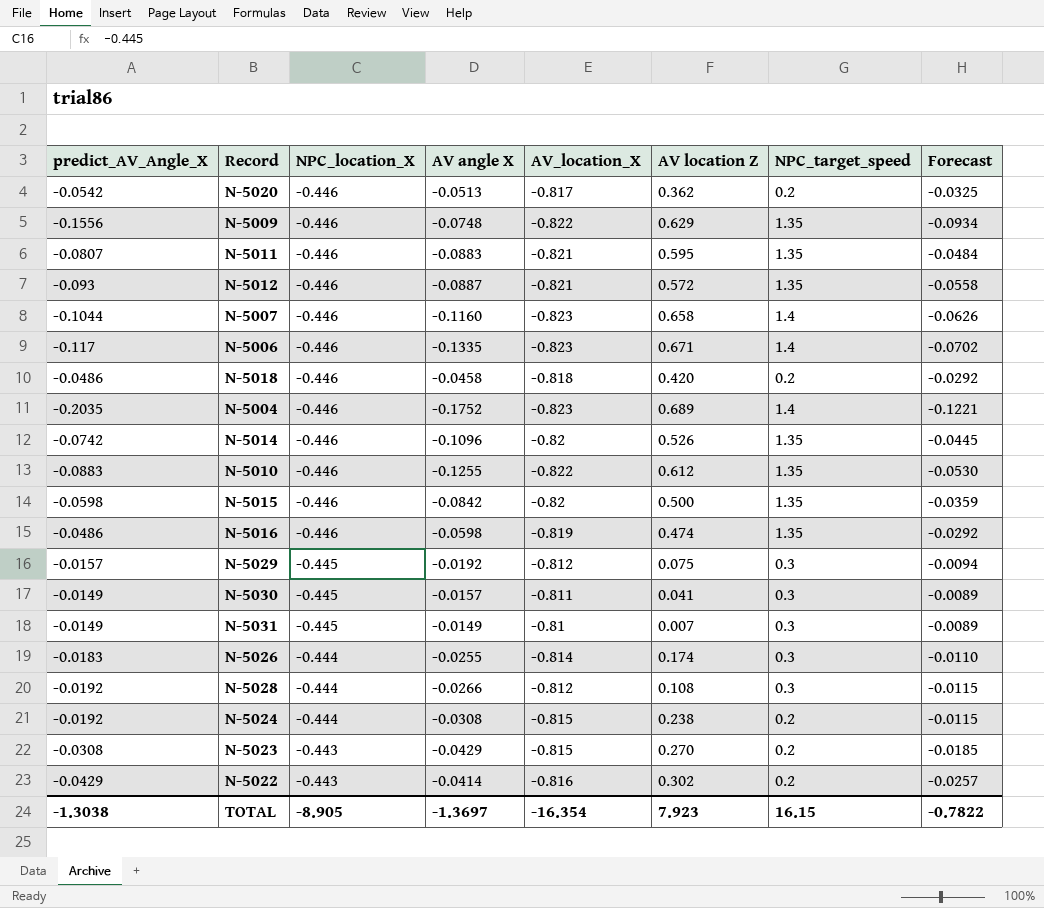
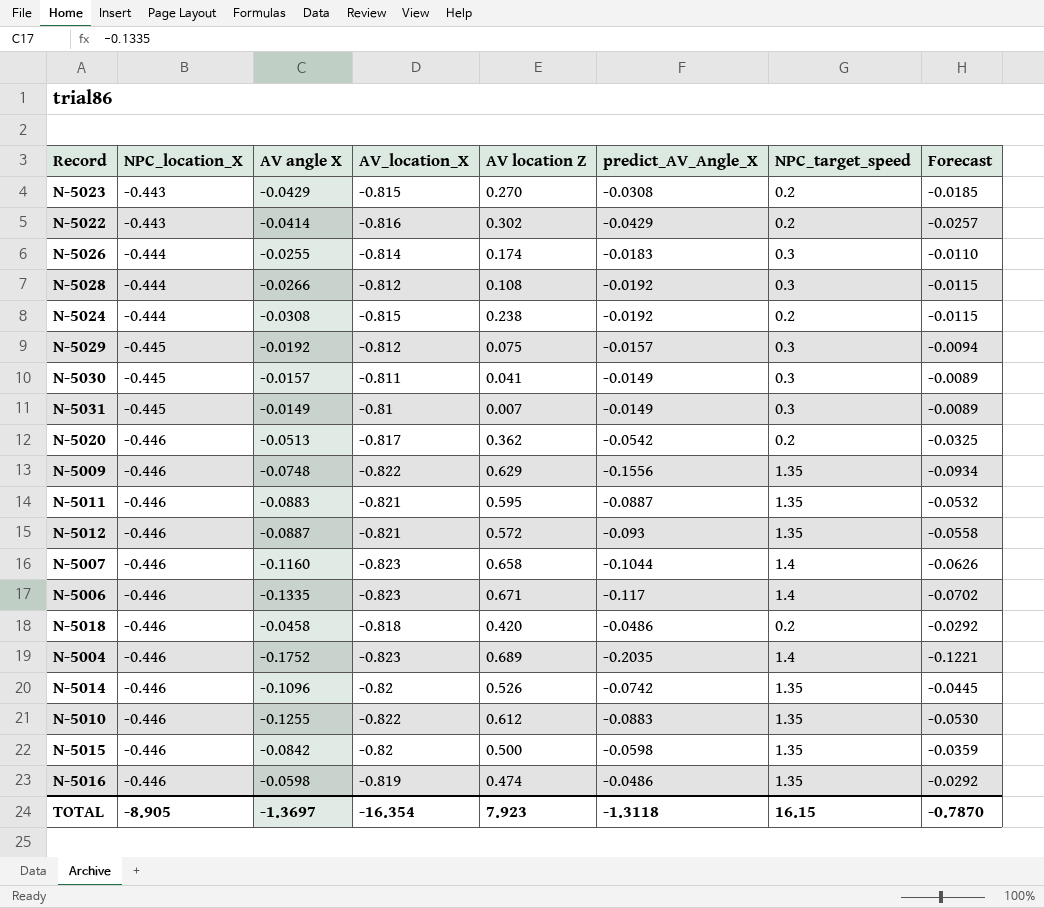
row order: NPC_location_X ascending -> NPC_location_X descending
column predict_AV_Angle_X | position: 1 -> 6
N-5011 | predict_AV_Angle_X: -0.0807 -> -0.0887
N-5011 | Forecast: -0.0484 -> -0.0532
TOTAL | predict_AV_Angle_X: -1.3038 -> -1.3118
TOTAL | Forecast: -0.7822 -> -0.7870

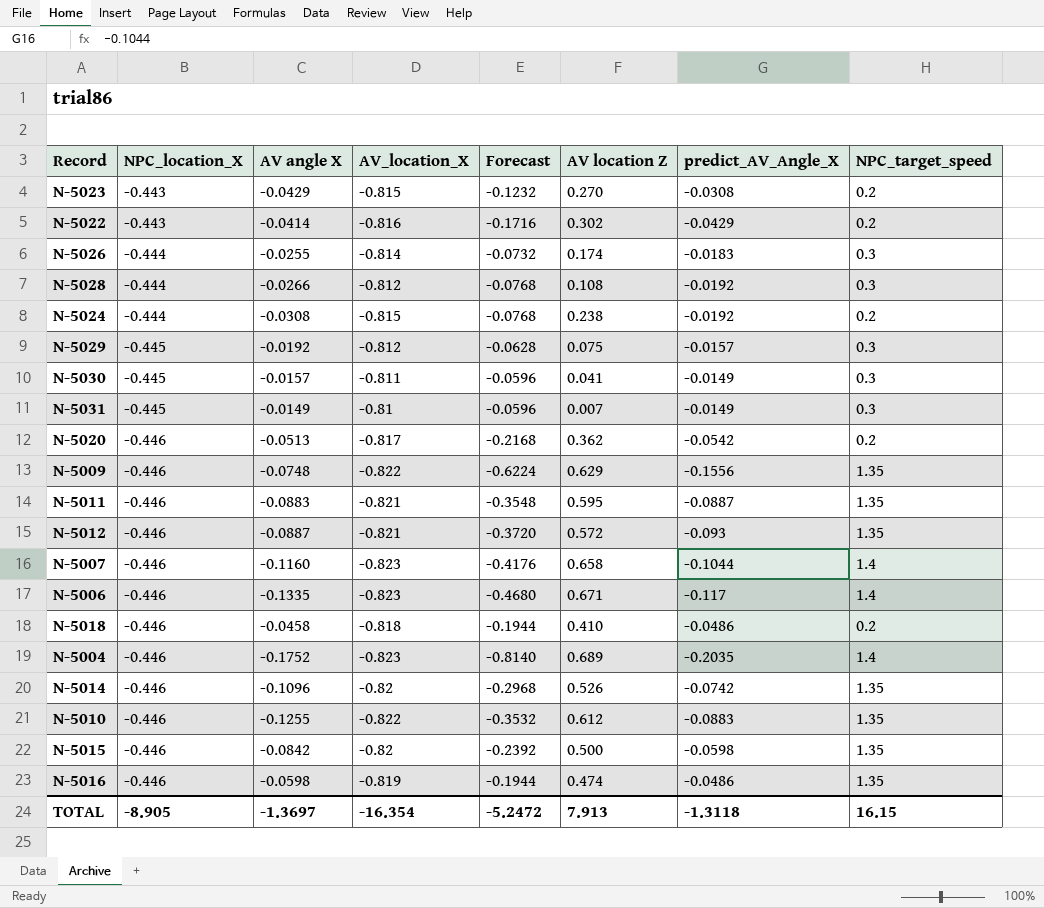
column Forecast | formula: [predict_AV_Angle_X] * 0.6 -> [predict_AV_Angle_X] * 4
column Forecast | position: 8 -> 5
N-5018 | AV location Z: 0.420 -> 0.410
TOTAL | Forecast: -0.7870 -> -5.2472
TOTAL | AV location Z: 7.923 -> 7.913

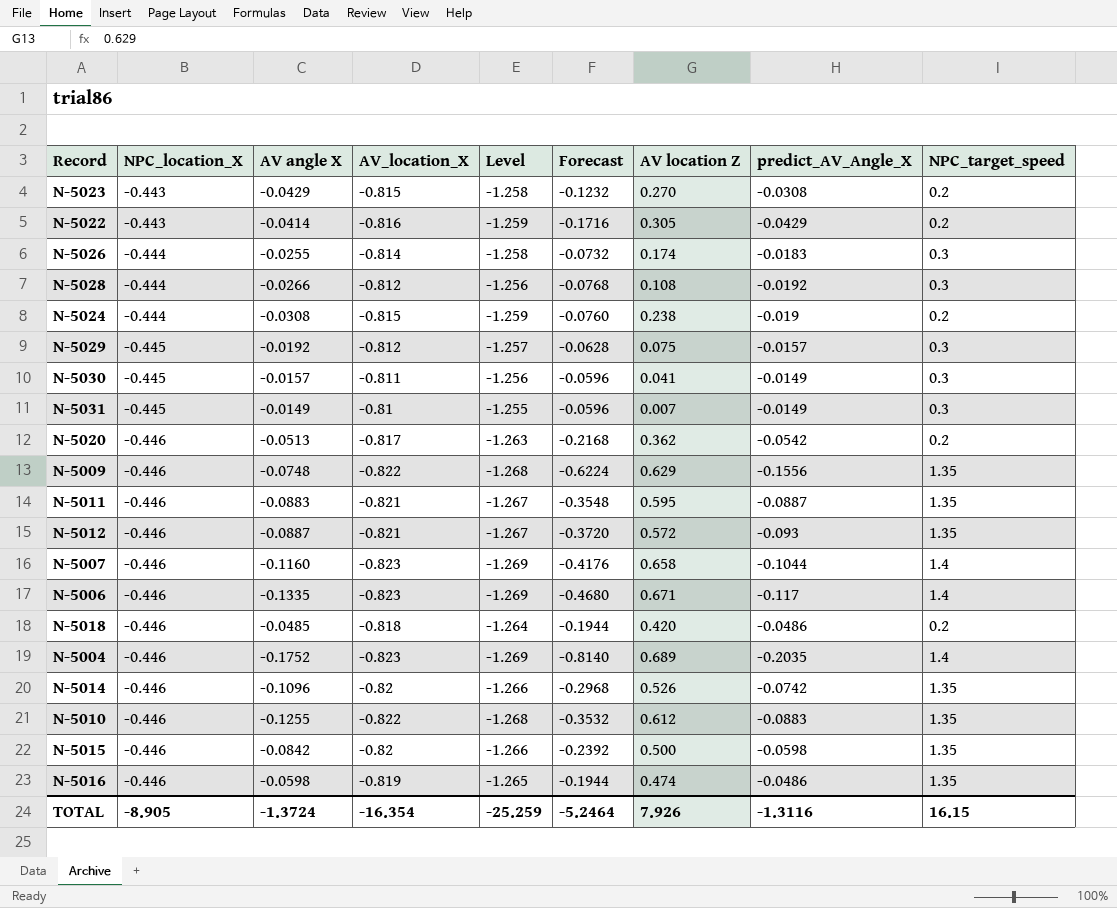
column Level | formula: none -> [NPC_location_X] + [AV_location_X]
N-5022 | AV location Z: 0.302 -> 0.305
N-5024 | Forecast: -0.0768 -> -0.0760
N-5024 | predict_AV_Angle_X: -0.0192 -> -0.019
N-5018 | AV angle X: -0.0458 -> -0.0485
N-5018 | AV location Z: 0.410 -> 0.420
TOTAL | AV angle X: -1.3697 -> -1.3724
TOTAL | Forecast: -5.2472 -> -5.2464
TOTAL | AV location Z: 7.913 -> 7.926
TOTAL | predict_AV_Angle_X: -1.3118 -> -1.3116

